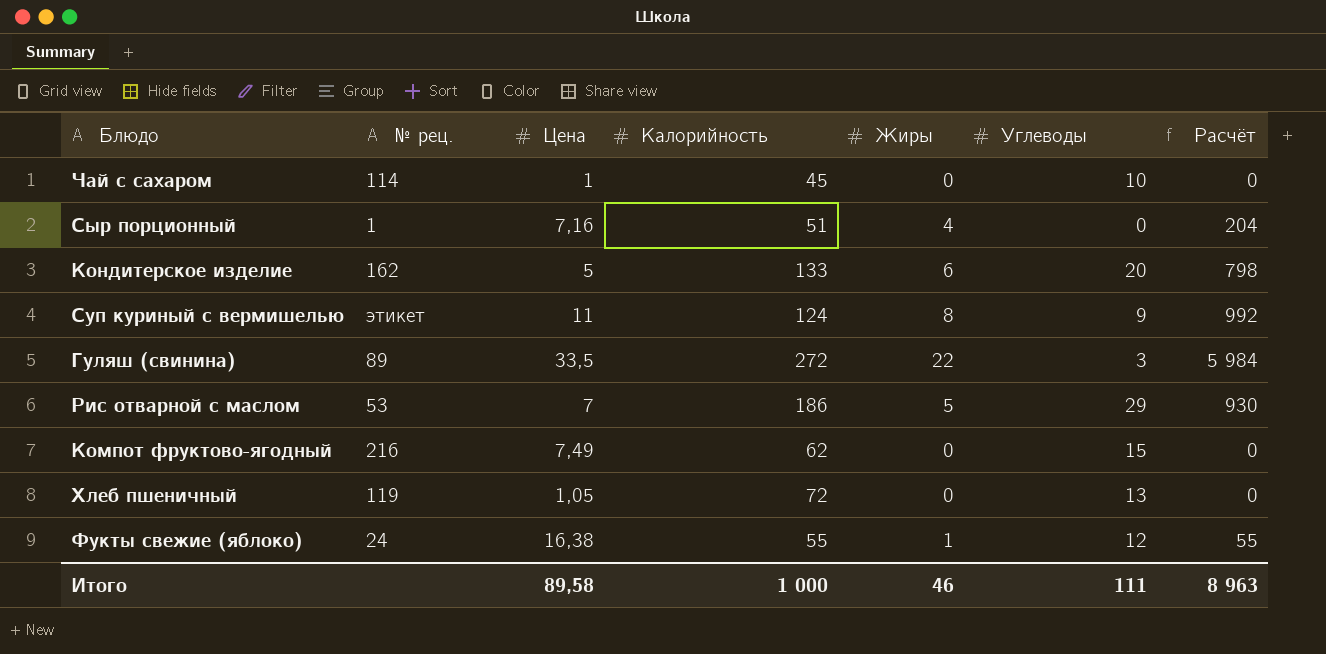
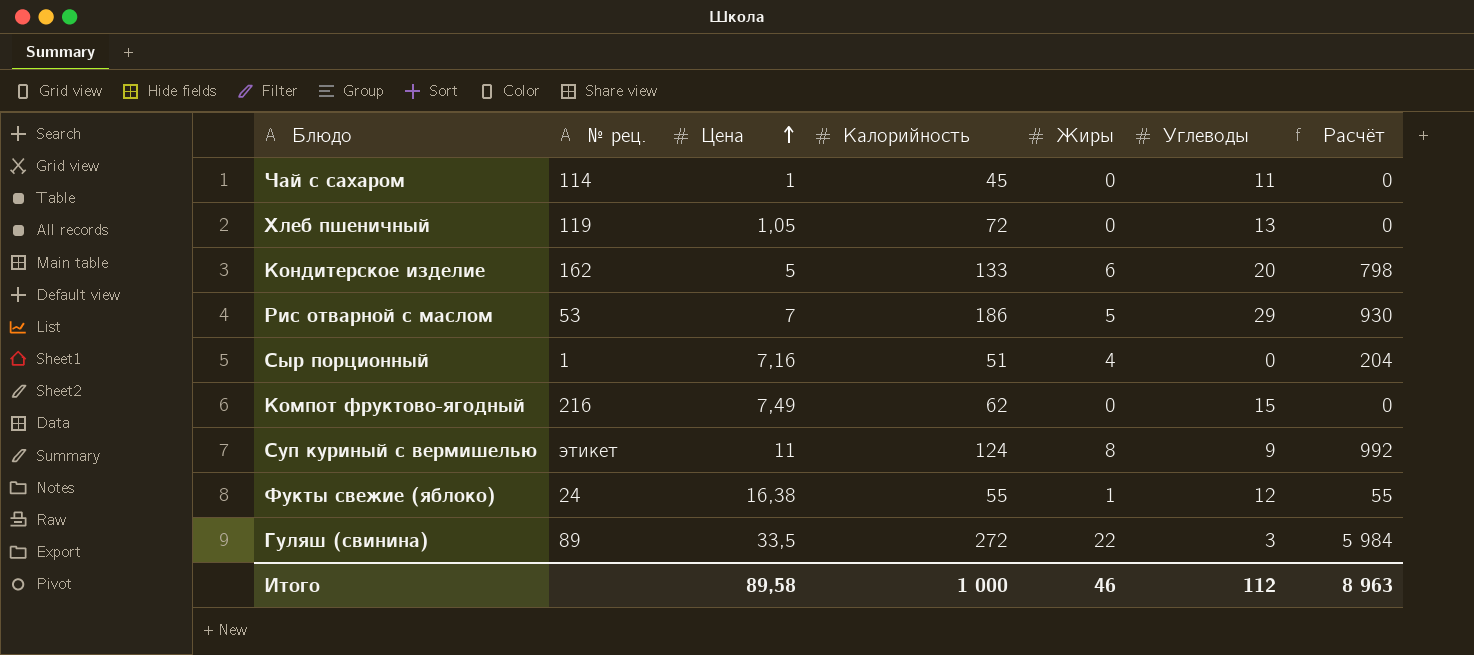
row order: none -> Цена ascending
Чай с сахаром | Углеводы: 10 -> 11
Итого | Углеводы: 111 -> 112

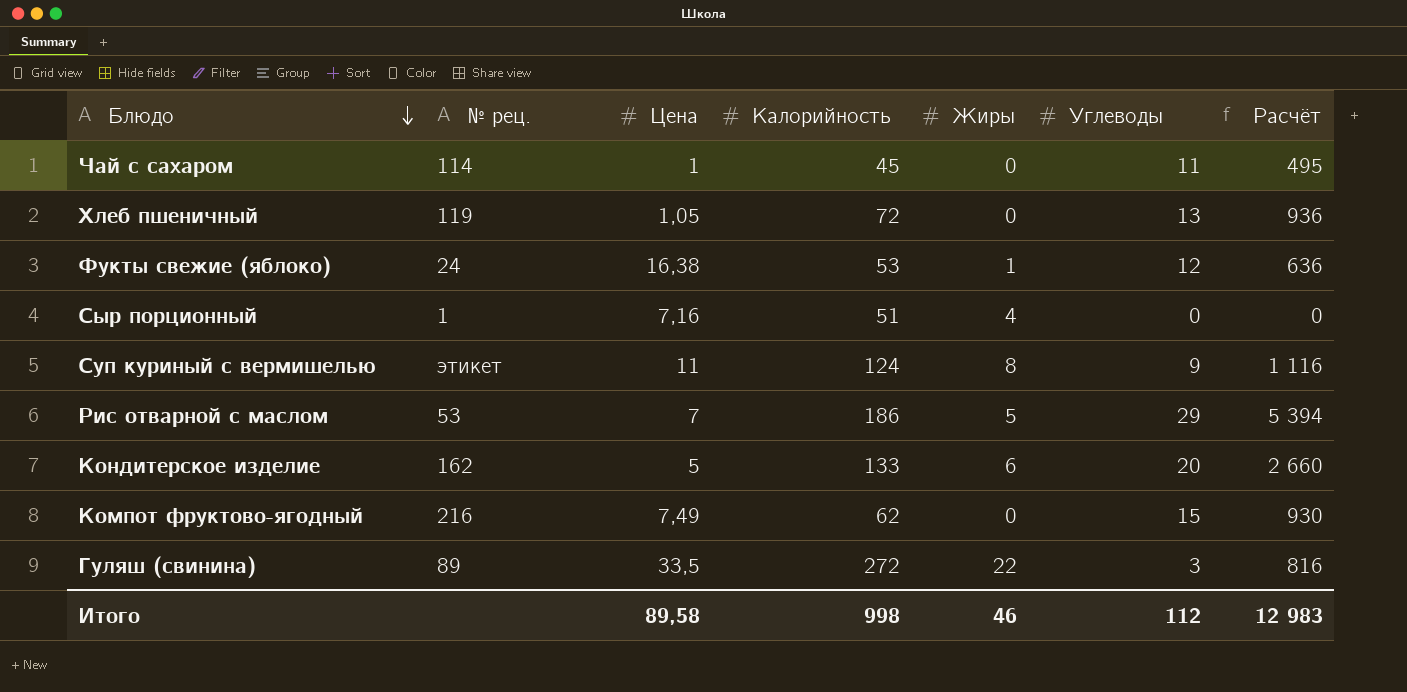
row order: Цена ascending -> Блюдо descending
column Расчёт | formula: [Калорийность] * [Жиры] -> [Калорийность] * [Углеводы]
Фукты свежие (яблоко) | Калорийность: 55 -> 53
Итого | Калорийность: 1 000 -> 998
Итого | Расчёт: 8 963 -> 12 983

